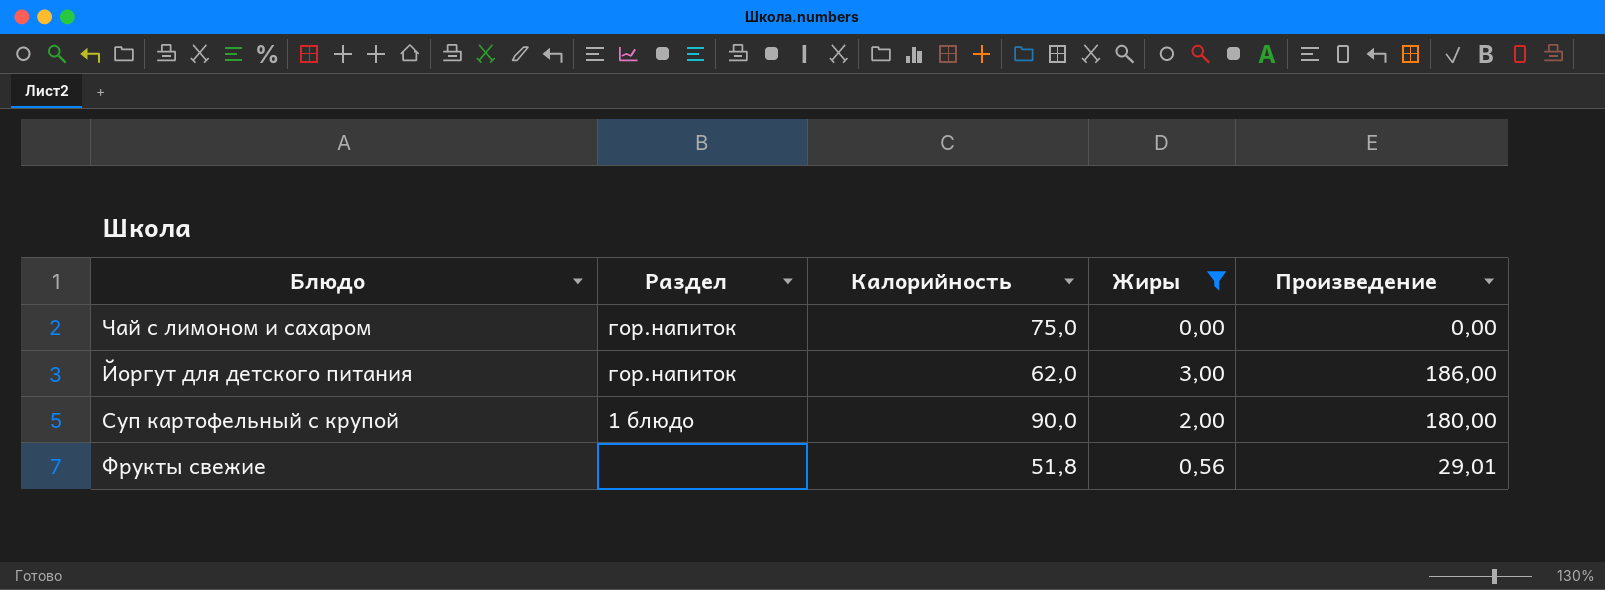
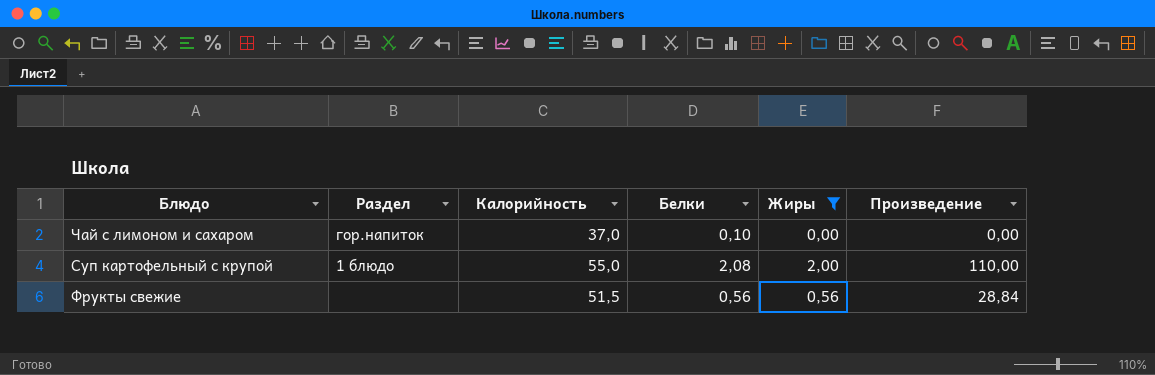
column Белки | position: none -> 4
row Йоргут для детского питания: гор.напиток | 62,0 | 3,00 | 186,00 -> none
Чай с лимоном и сахаром | Калорийность: 75,0 -> 37,0
Суп картофельный с крупой | Калорийность: 90,0 -> 55,0
Суп картофельный с крупой | Произведение: 180,00 -> 110,00
Фрукты свежие | Калорийность: 51,8 -> 51,5
Фрукты свежие | Произведение: 29,01 -> 28,84

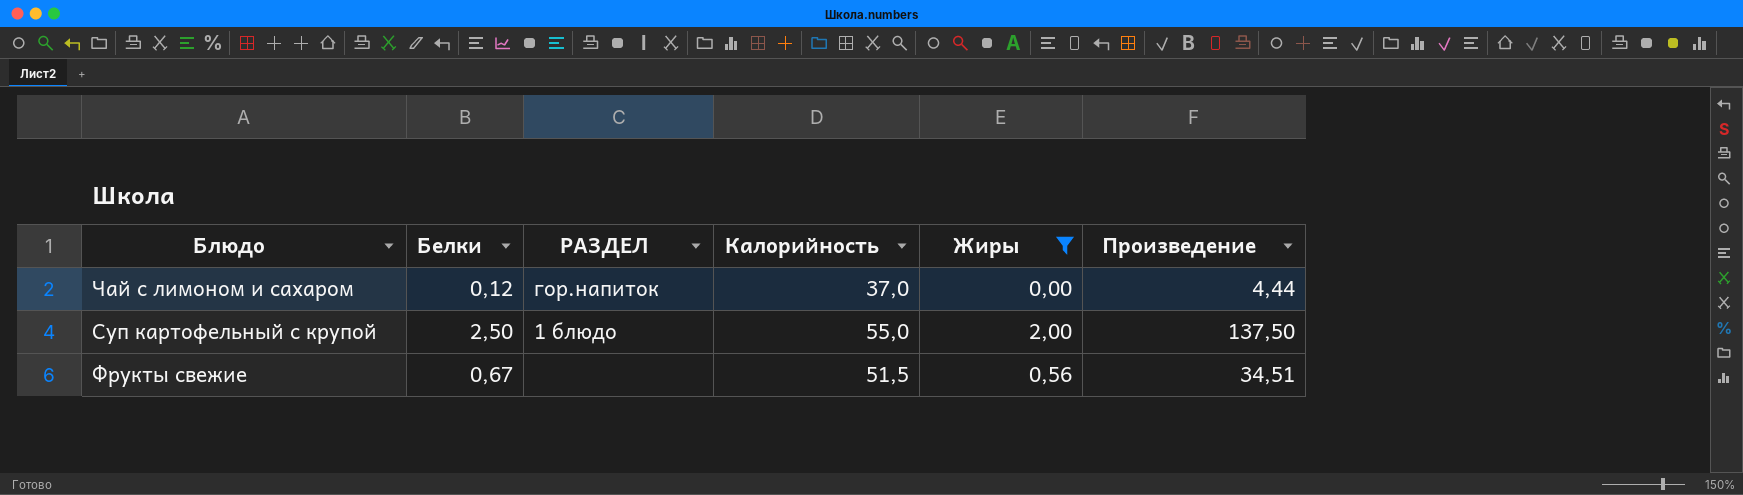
column Белки | position: 4 -> 2
column name: Раздел -> РАЗДЕЛ
column Произведение | formula: [Калорийность] * [Жиры] -> [Белки] * [Калорийность]
Чай с лимоном и сахаром | Белки: 0,10 -> 0,12
Суп картофельный с крупой | Белки: 2,08 -> 2,50
Фрукты свежие | Белки: 0,56 -> 0,67

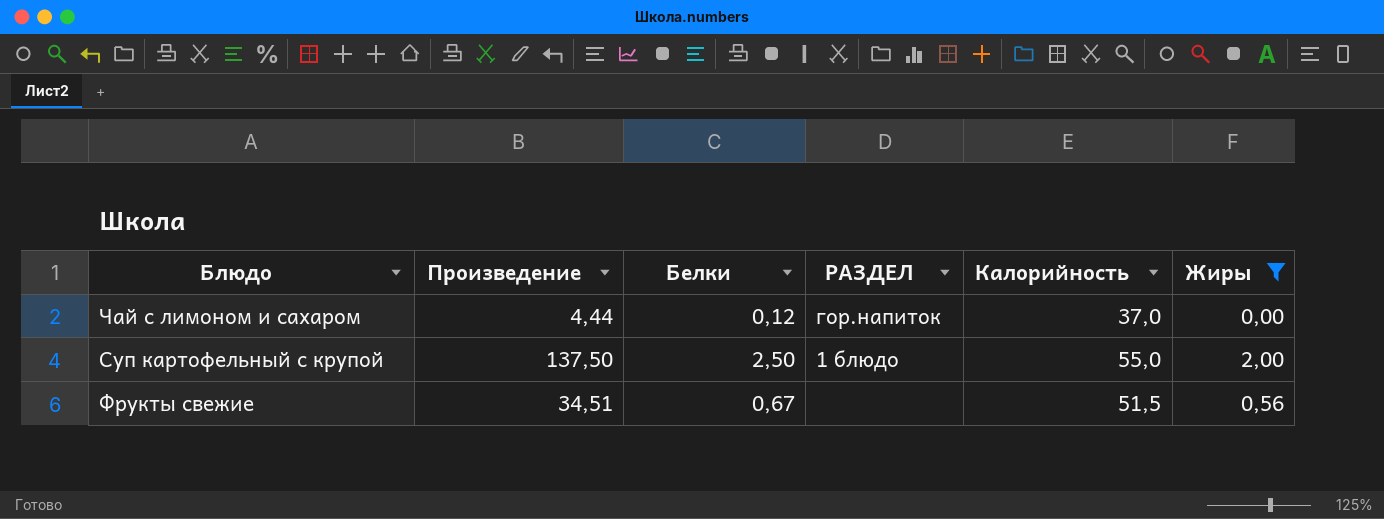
column Произведение | position: 6 -> 2

